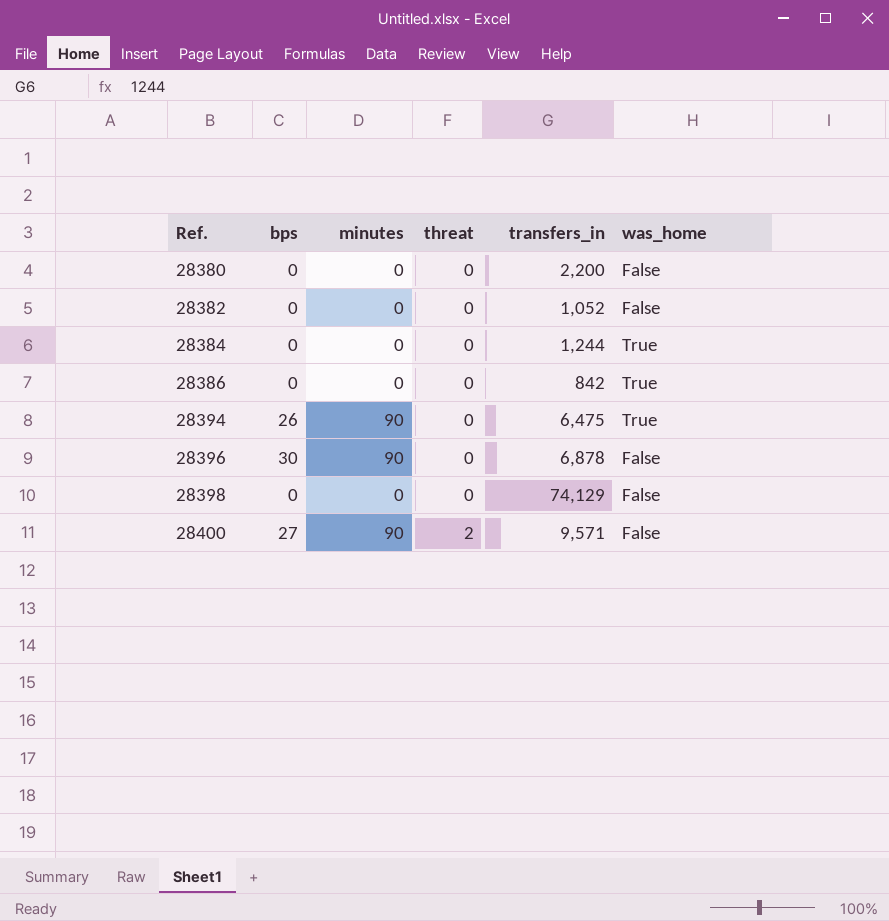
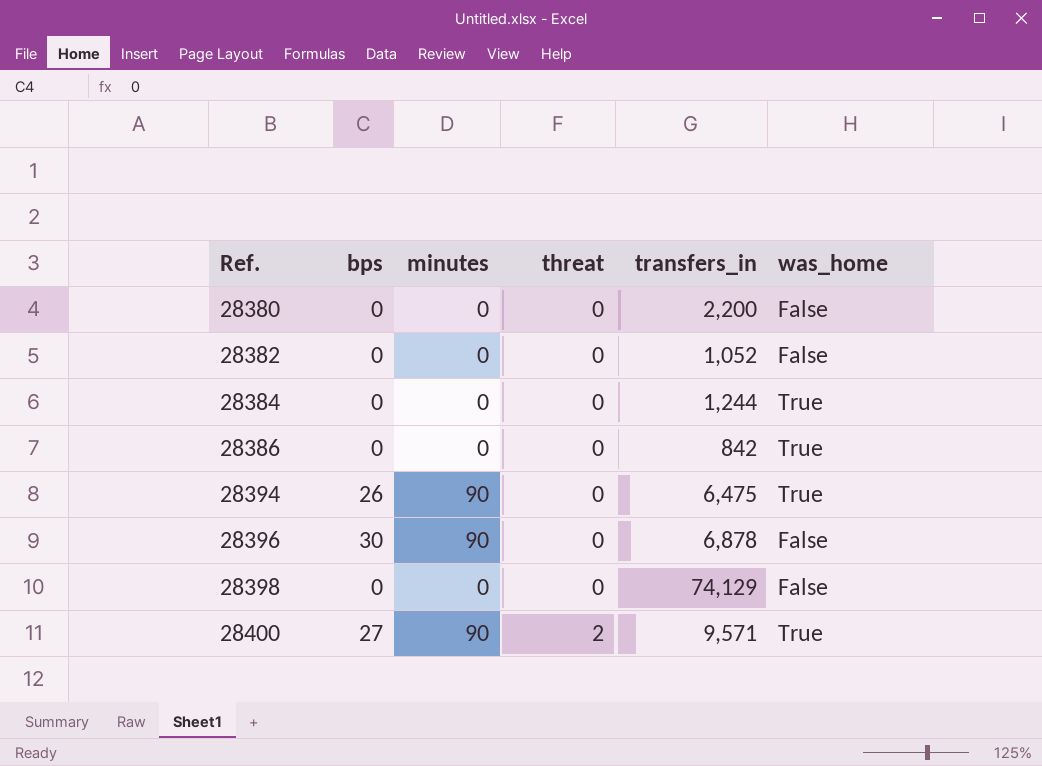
28400 | was_home: False -> True

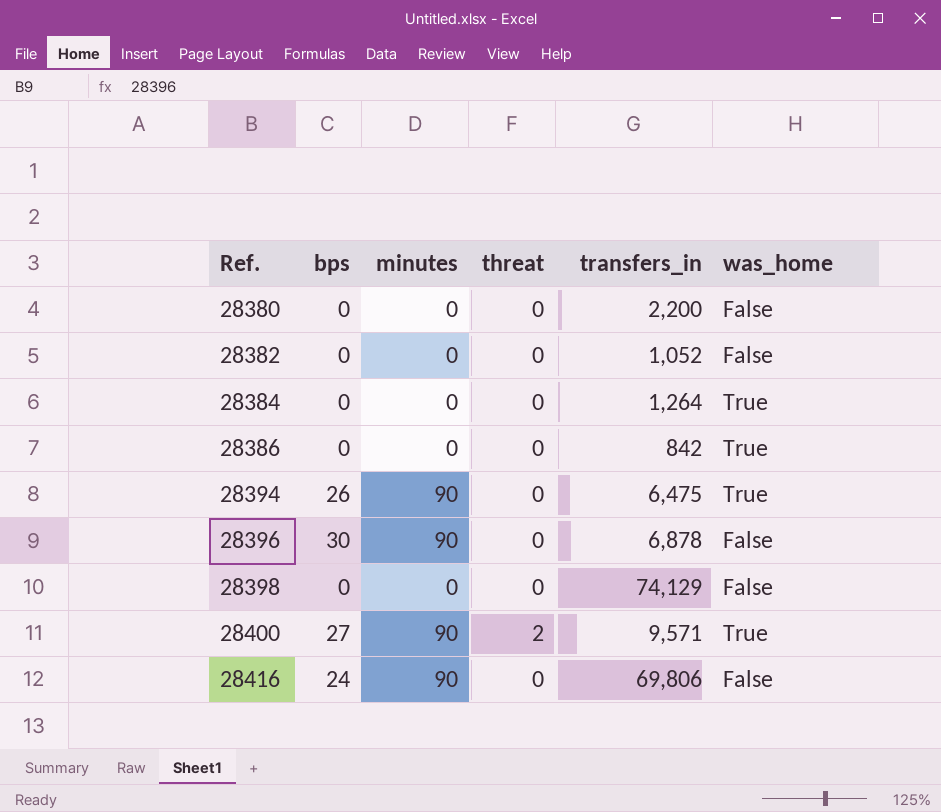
28384 | transfers_in: 1,244 -> 1,264
row 28416: none -> 24 | 90 | 0 | 69,806 | False

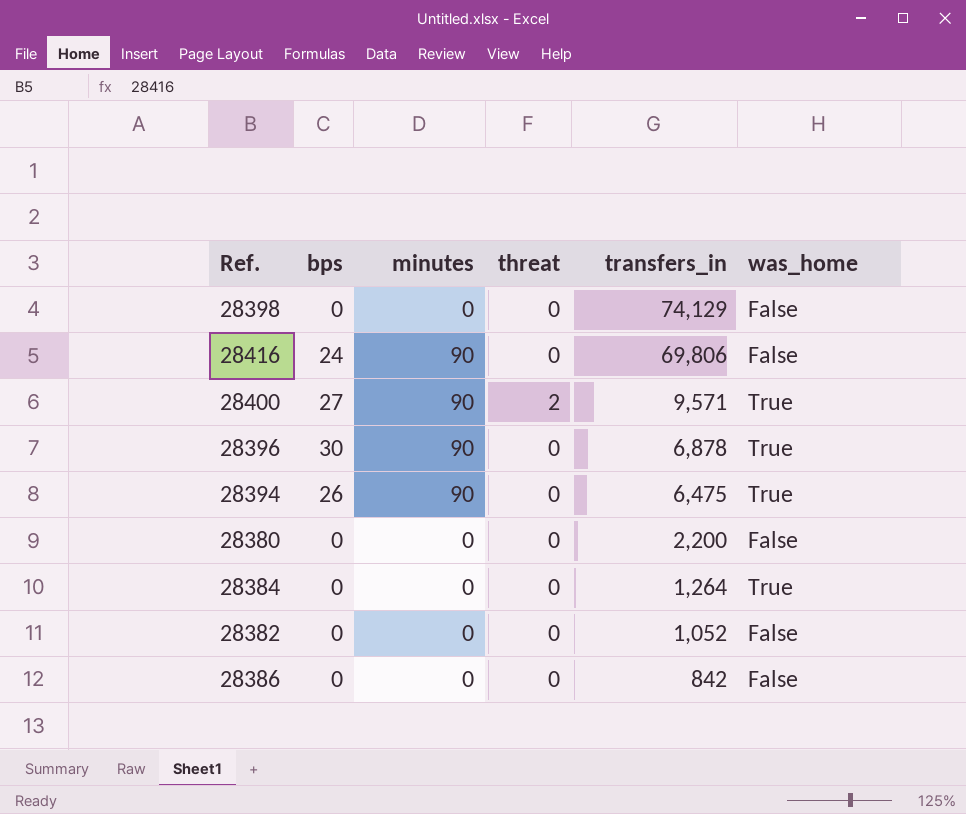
row order: Ref. ascending -> transfers_in descending
28396 | was_home: False -> True
28386 | was_home: True -> False

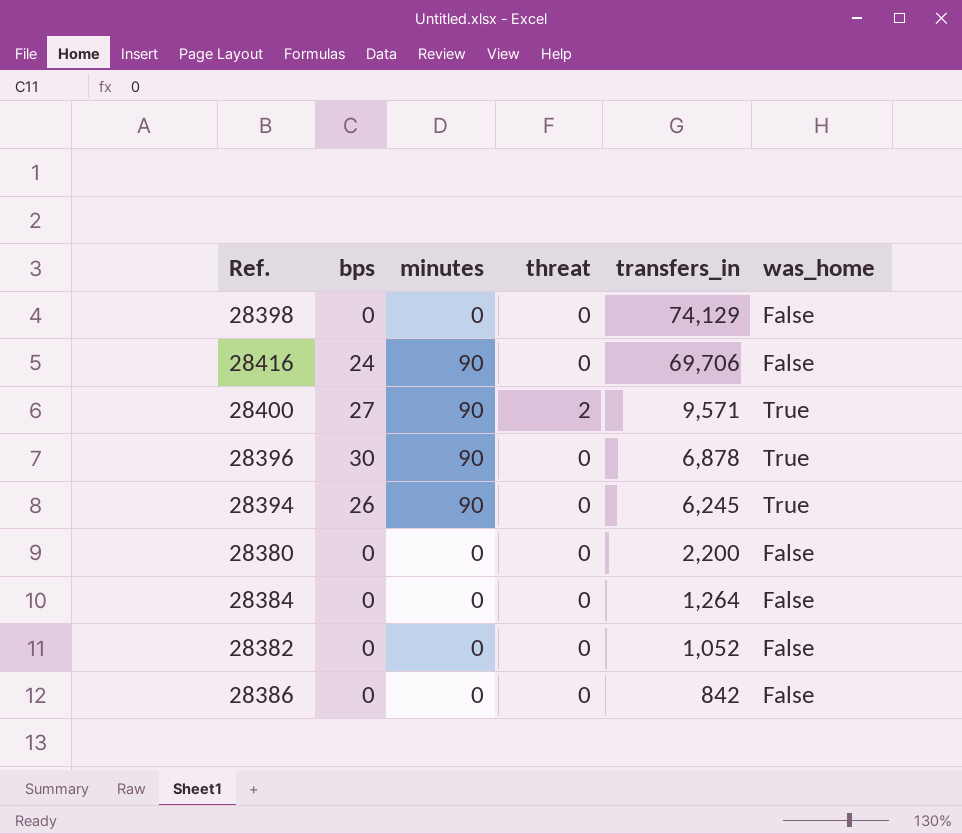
28416 | transfers_in: 69,806 -> 69,706
28394 | transfers_in: 6,475 -> 6,245
28384 | was_home: True -> False

